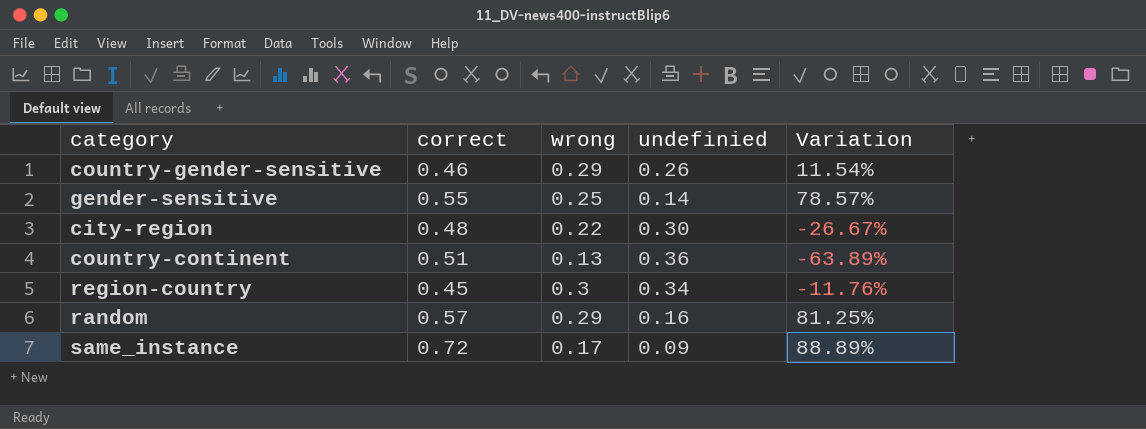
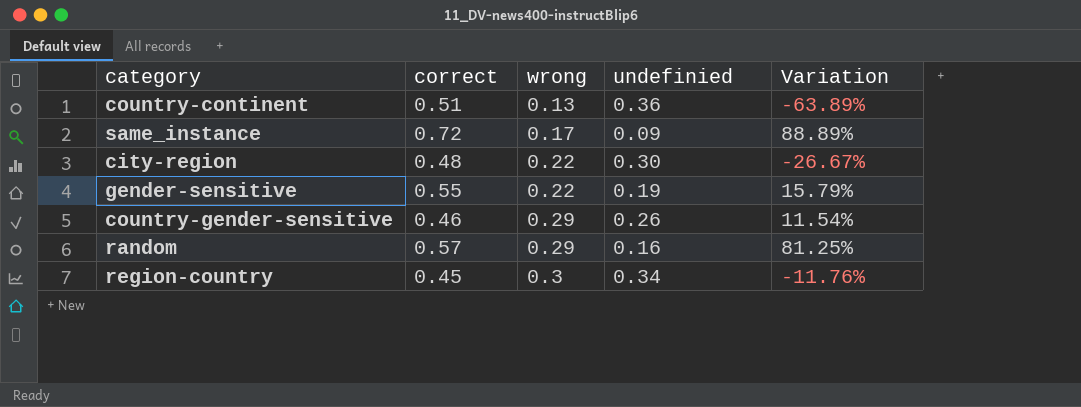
row order: none -> wrong ascending
gender-sensitive | wrong: 0.25 -> 0.22
gender-sensitive | undefinied: 0.14 -> 0.19
gender-sensitive | Variation: 78.57% -> 15.79%

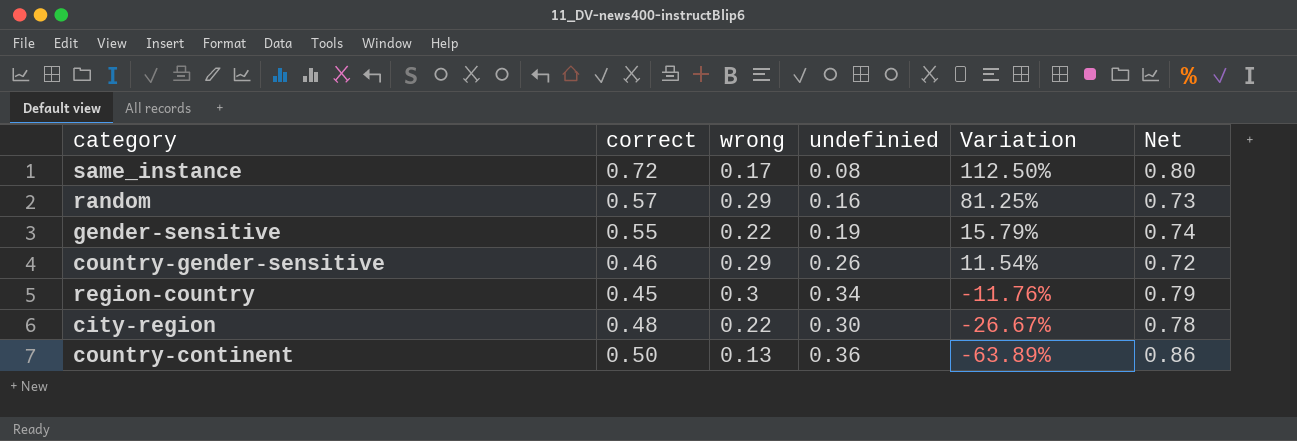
row order: wrong ascending -> Variation descending
column Net | formula: none -> [correct] + [undefinied]
same_instance | undefinied: 0.09 -> 0.08
same_instance | Variation: 88.89% -> 112.50%
country-continent | correct: 0.51 -> 0.50

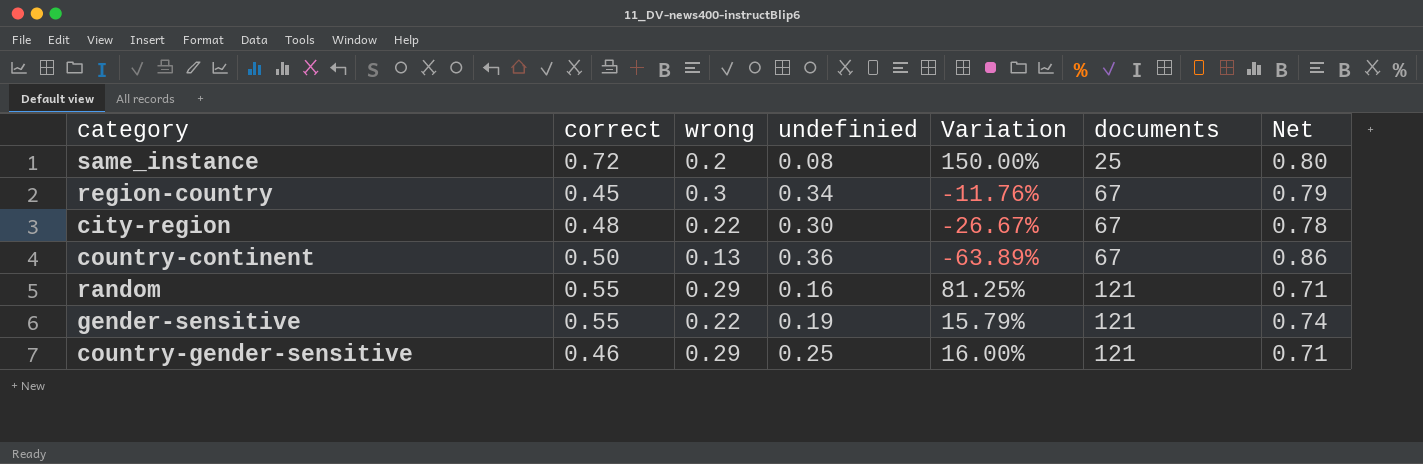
row order: Variation descending -> documents ascending
column documents | position: none -> 6
same_instance | wrong: 0.17 -> 0.2
same_instance | Variation: 112.50% -> 150.00%
random | correct: 0.57 -> 0.55
random | Net: 0.73 -> 0.71
country-gender-sensitive | undefinied: 0.26 -> 0.25
country-gender-sensitive | Variation: 11.54% -> 16.00%
country-gender-sensitive | Net: 0.72 -> 0.71

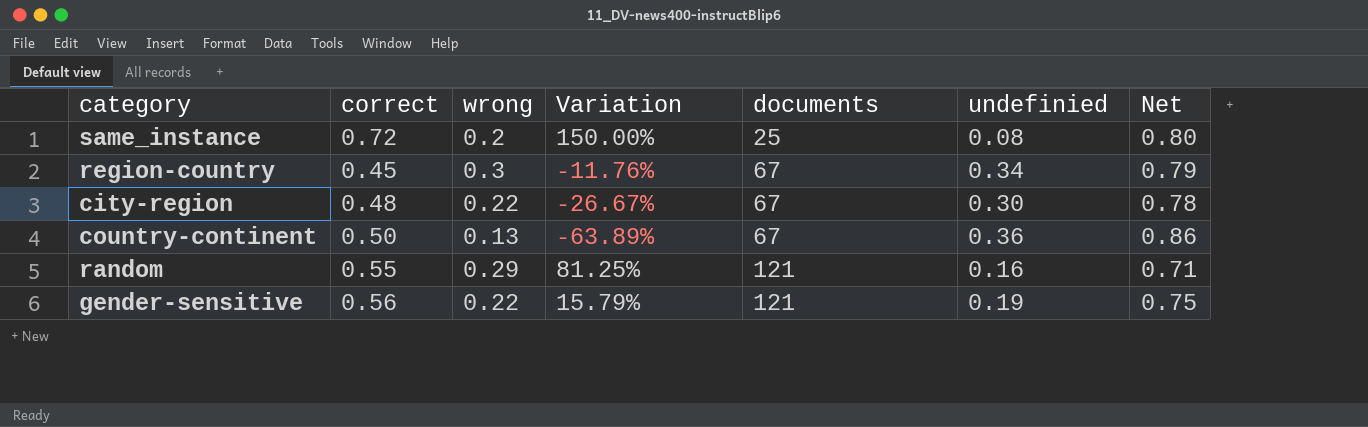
column undefinied | position: 4 -> 6
row country-gender-sensitive: 0.46 | 0.29 | 0.25 | 16.00% | 121 | 0.71 -> none
gender-sensitive | correct: 0.55 -> 0.56
gender-sensitive | Net: 0.74 -> 0.75

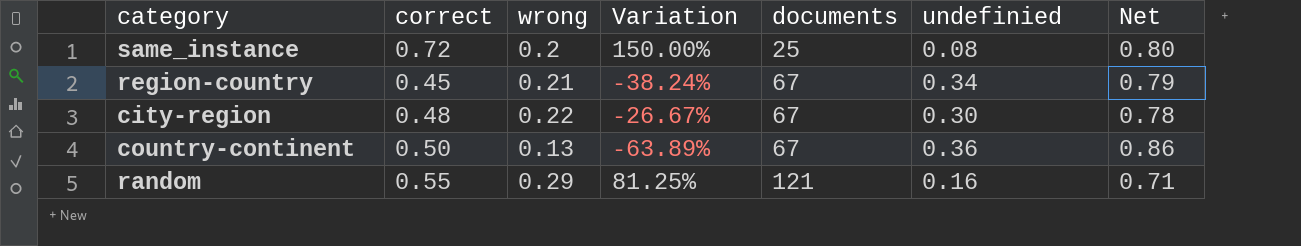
row gender-sensitive: 0.56 | 0.22 | 15.79% | 121 | 0.19 | 0.75 -> none
region-country | wrong: 0.3 -> 0.21
region-country | Variation: -11.76% -> -38.24%

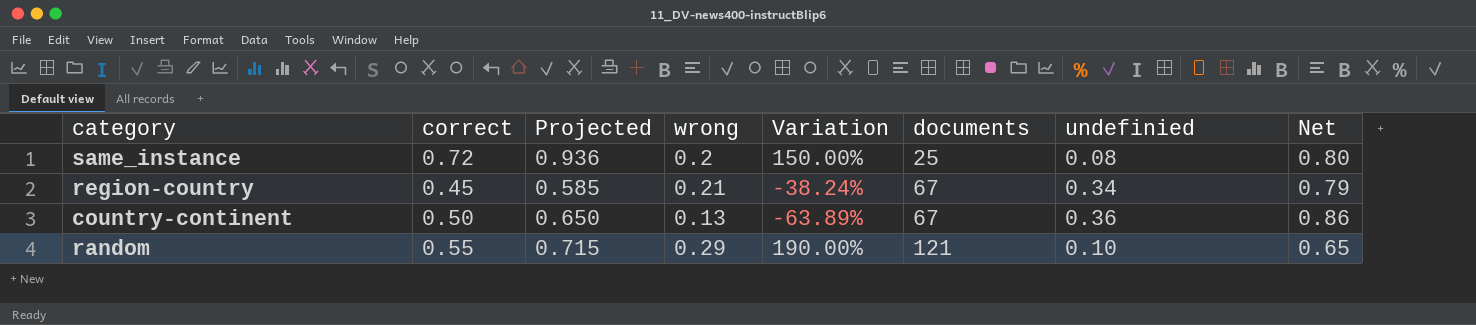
column Projected | formula: none -> [correct] * 1.3
row city-region: 0.48 | 0.22 | -26.67% | 67 | 0.30 | 0.78 -> none
random | Variation: 81.25% -> 190.00%
random | undefinied: 0.16 -> 0.10
random | Net: 0.71 -> 0.65

